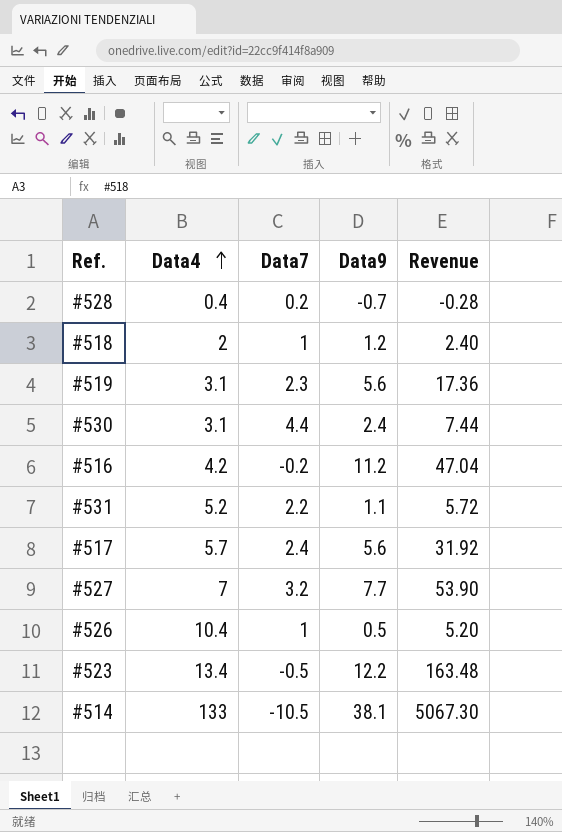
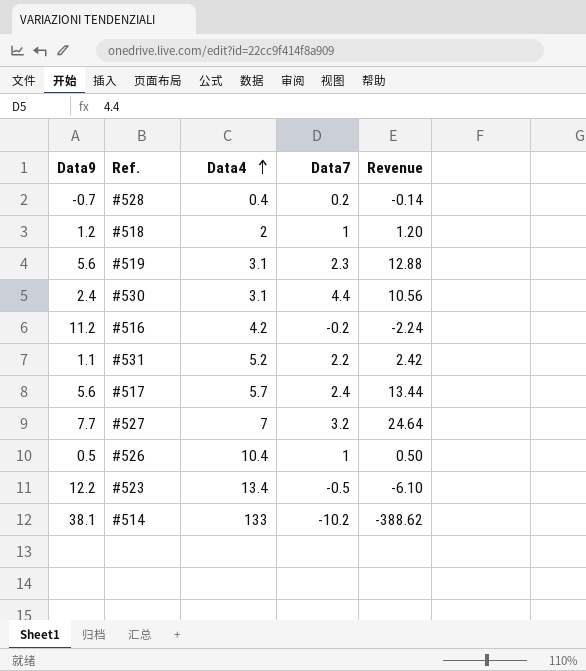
column Data9 | position: 4 -> 1
column Revenue | formula: [Data4] * [Data9] -> [Data9] * [Data7]
#514 | Data7: -10.5 -> -10.2

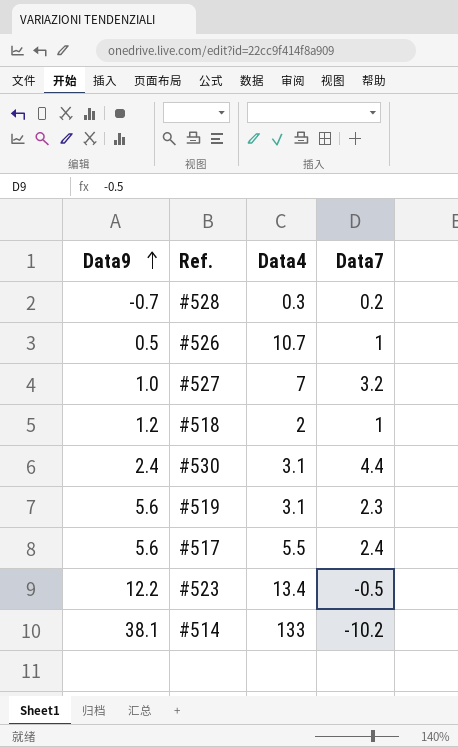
row order: Data4 ascending -> Data9 ascending
column Revenue | formula: [Data9] * [Data7] -> none
row #516: 11.2 | 4.2 | -0.2 | -2.24 -> none
row #531: 1.1 | 5.2 | 2.2 | 2.42 -> none
#528 | Data4: 0.4 -> 0.3
#526 | Data4: 10.4 -> 10.7
#527 | Data9: 7.7 -> 1.0
#517 | Data4: 5.7 -> 5.5

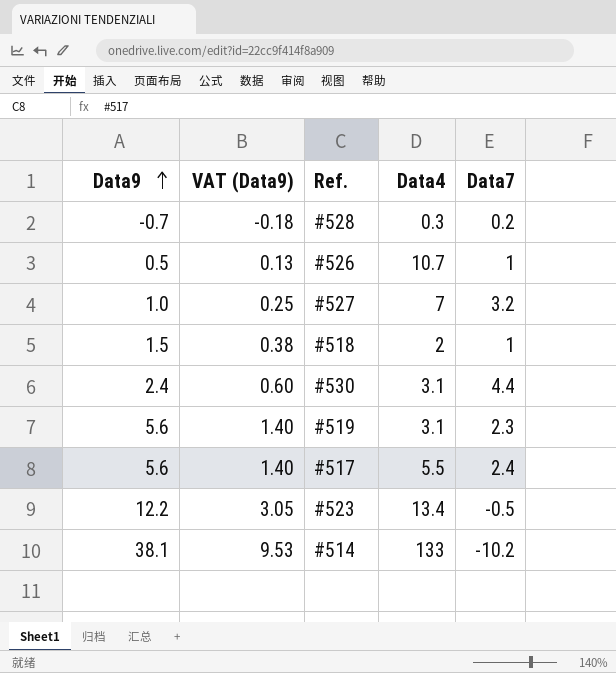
column VAT (Data9) | formula: none -> [Data9] * 0.25
#518 | Data9: 1.2 -> 1.5

